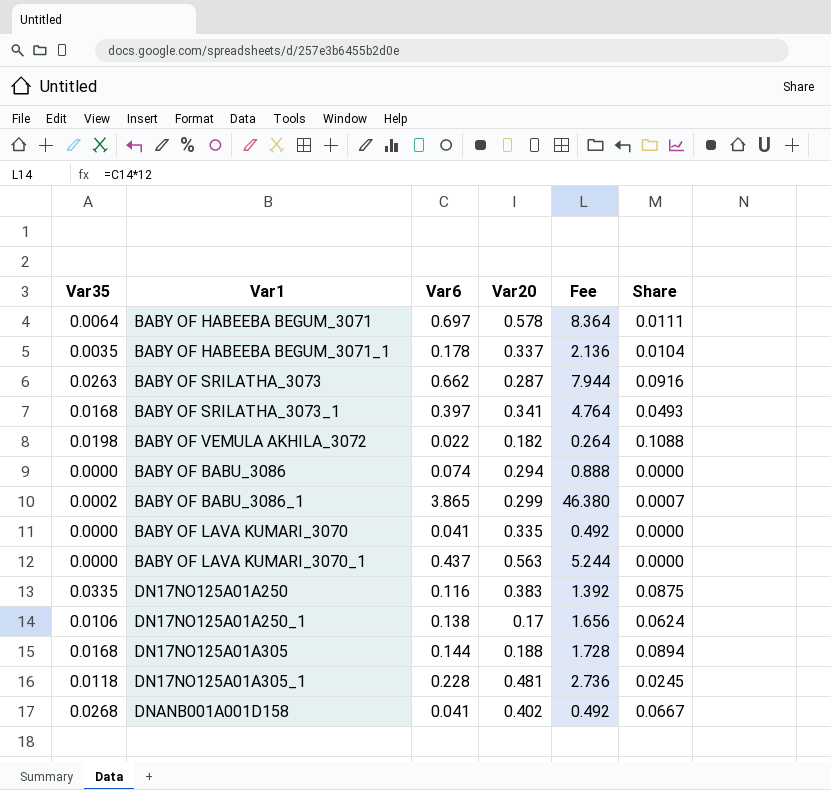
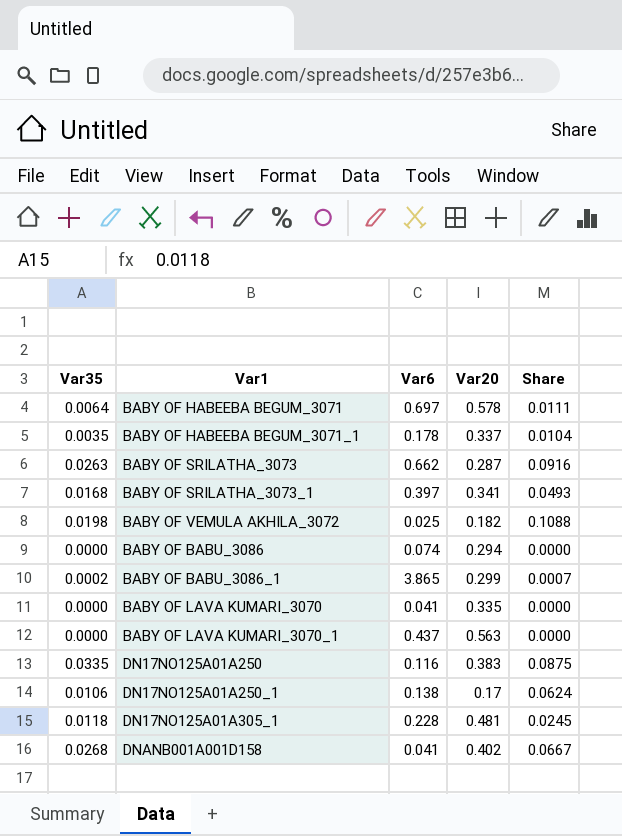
column Fee | formula: [Var6] * 12 -> none
row DN17NO125A01A305: 0.0168 | 0.144 | 0.188 | 1.728 | 0.0894 -> none
BABY OF VEMULA AKHILA_3072 | Var6: 0.022 -> 0.025

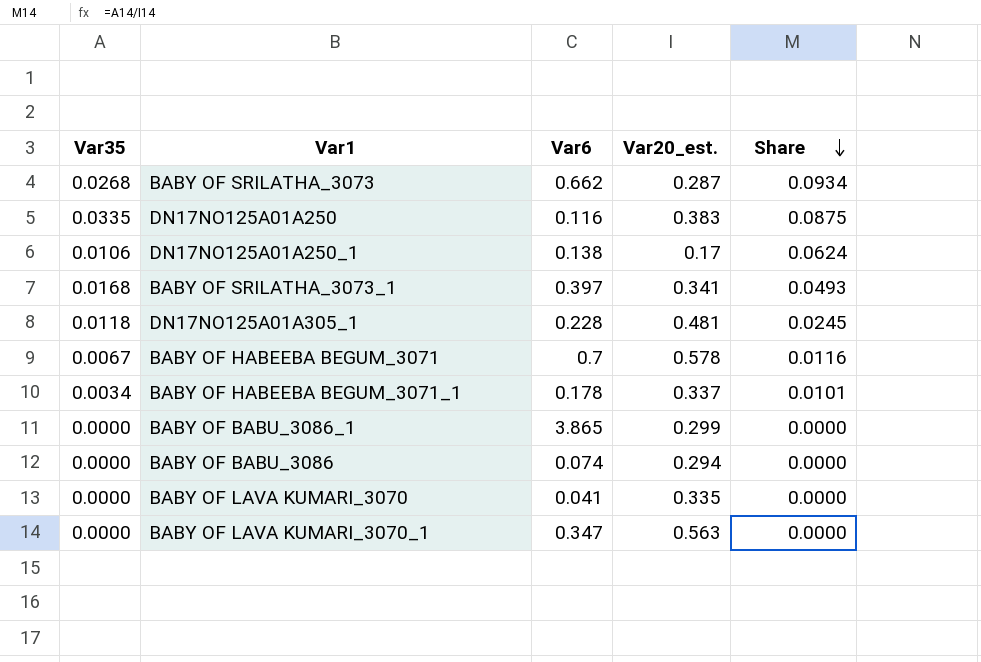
row order: none -> Share descending
column name: Var20 -> Var20_est.
row BABY OF VEMULA AKHILA_3072: 0.0198 | 0.025 | 0.182 | 0.1088 -> none
row DNANB001A001D158: 0.0268 | 0.041 | 0.402 | 0.0667 -> none
BABY OF SRILATHA_3073 | Var35: 0.0263 -> 0.0268
BABY OF SRILATHA_3073 | Share: 0.0916 -> 0.0934
BABY OF HABEEBA BEGUM_3071 | Var35: 0.0064 -> 0.0067
BABY OF HABEEBA BEGUM_3071 | Var6: 0.697 -> 0.7
BABY OF HABEEBA BEGUM_3071 | Share: 0.0111 -> 0.0116
BABY OF HABEEBA BEGUM_3071_1 | Var35: 0.0035 -> 0.0034
BABY OF HABEEBA BEGUM_3071_1 | Share: 0.0104 -> 0.0101
BABY OF BABU_3086_1 | Var35: 0.0002 -> 0.0000
BABY OF BABU_3086_1 | Share: 0.0007 -> 0.0000
BABY OF LAVA KUMARI_3070_1 | Var6: 0.437 -> 0.347

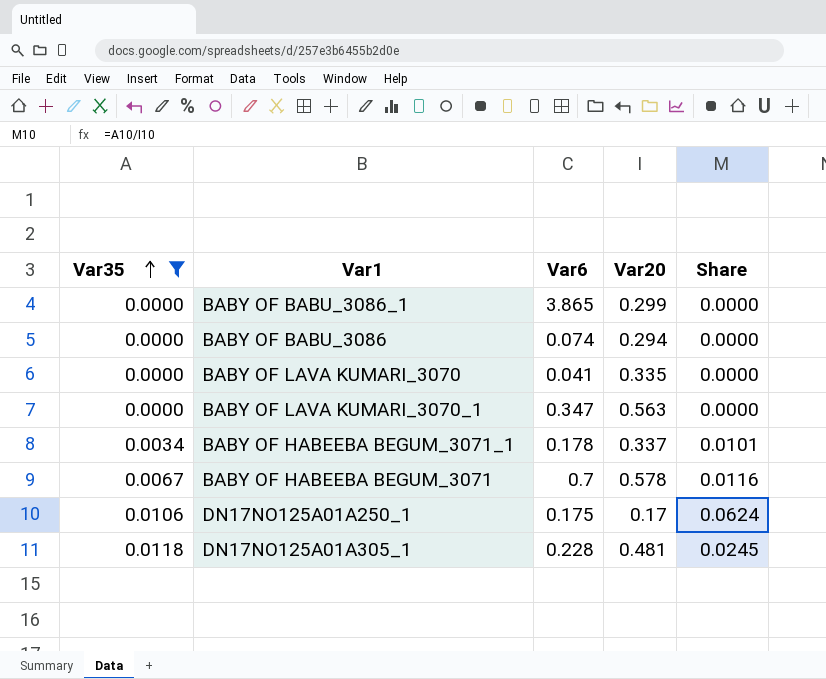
filter: none -> Var35 <= 0.0118
row order: Share descending -> Var35 ascending
column name: Var20_est. -> Var20
DN17NO125A01A250_1 | Var6: 0.138 -> 0.175

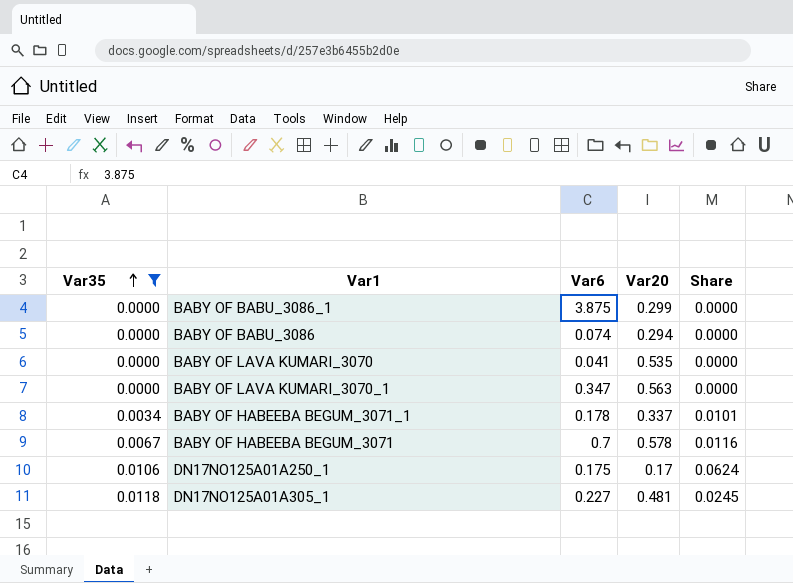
BABY OF BABU_3086_1 | Var6: 3.865 -> 3.875
BABY OF LAVA KUMARI_3070 | Var20: 0.335 -> 0.535
DN17NO125A01A305_1 | Var6: 0.228 -> 0.227

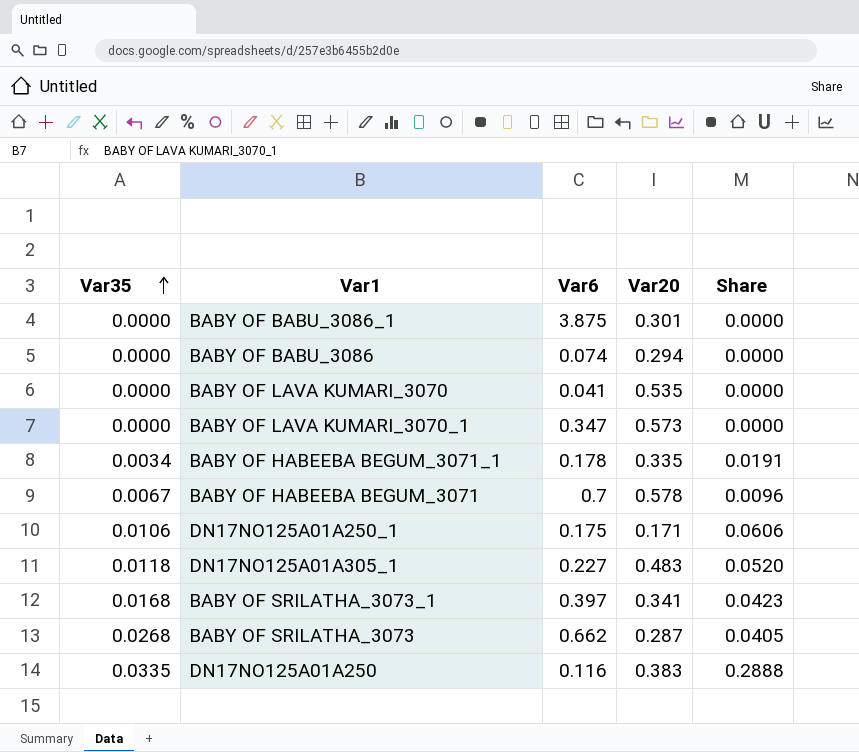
filter: Var35 <= 0.0118 -> none
column Share | formula: [Var35] / [Var20] -> [Var35] / [Var6]
BABY OF BABU_3086_1 | Var20: 0.299 -> 0.301
BABY OF LAVA KUMARI_3070_1 | Var20: 0.563 -> 0.573
BABY OF HABEEBA BEGUM_3071_1 | Var20: 0.337 -> 0.335
DN17NO125A01A250_1 | Var20: 0.17 -> 0.171
DN17NO125A01A305_1 | Var20: 0.481 -> 0.483

